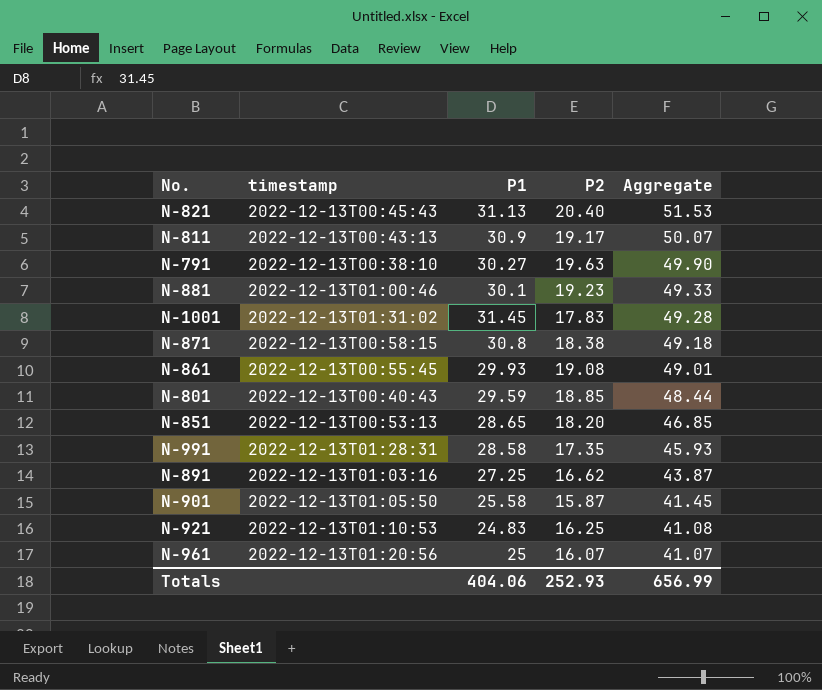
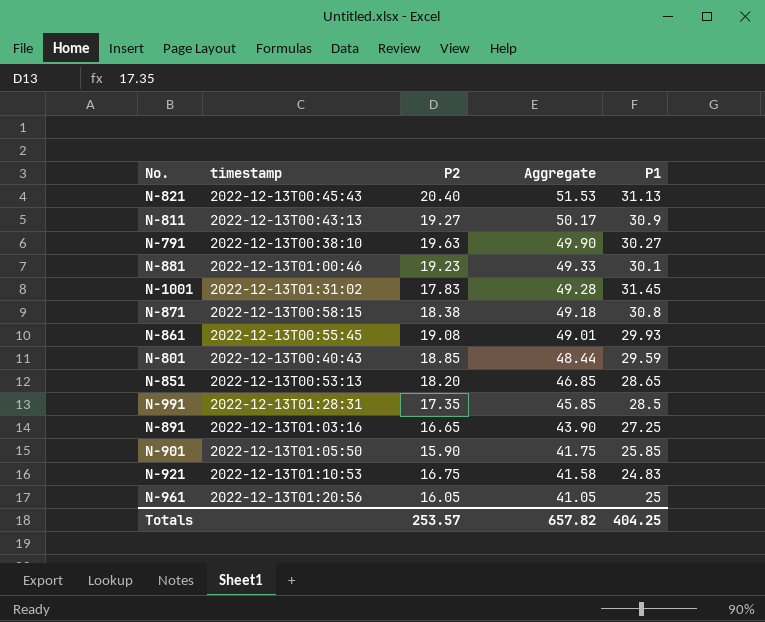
column P1 | position: 3 -> 5
N-811 | P2: 19.17 -> 19.27
N-811 | Aggregate: 50.07 -> 50.17
N-991 | Aggregate: 45.93 -> 45.85
N-991 | P1: 28.58 -> 28.5
N-891 | P2: 16.62 -> 16.65
N-891 | Aggregate: 43.87 -> 43.90
N-901 | P2: 15.87 -> 15.90
N-901 | Aggregate: 41.45 -> 41.75
N-901 | P1: 25.58 -> 25.85
N-921 | P2: 16.25 -> 16.75
N-921 | Aggregate: 41.08 -> 41.58
N-961 | P2: 16.07 -> 16.05
N-961 | Aggregate: 41.07 -> 41.05
Totals | P2: 252.93 -> 253.57
Totals | Aggregate: 656.99 -> 657.82
Totals | P1: 404.06 -> 404.25

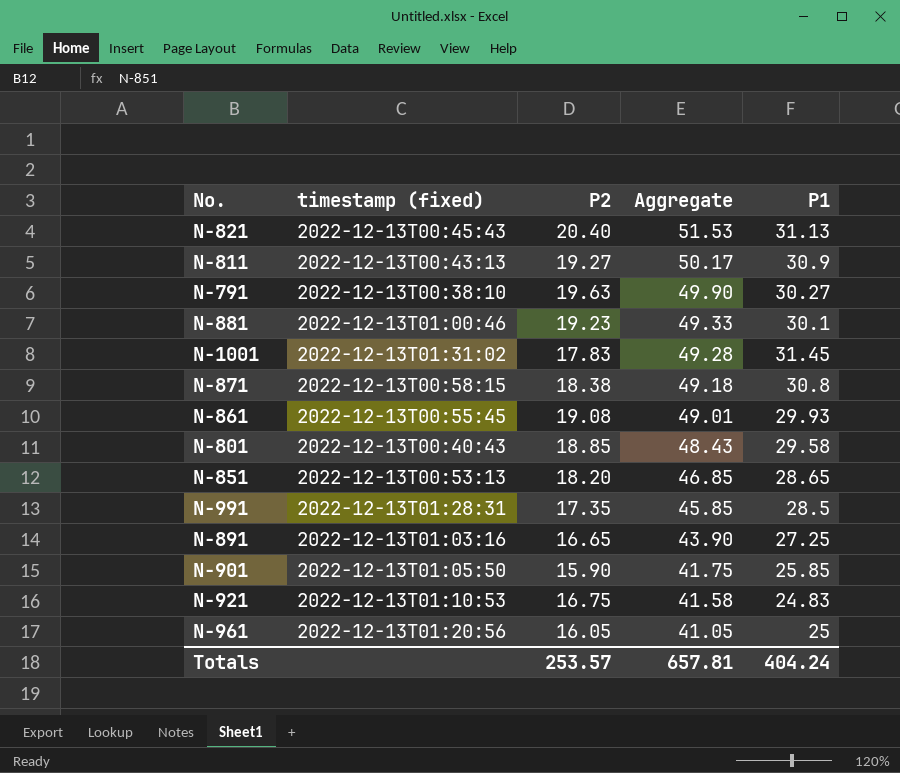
column name: timestamp -> timestamp (fixed)
N-801 | Aggregate: 48.44 -> 48.43
N-801 | P1: 29.59 -> 29.58
Totals | Aggregate: 657.82 -> 657.81
Totals | P1: 404.25 -> 404.24

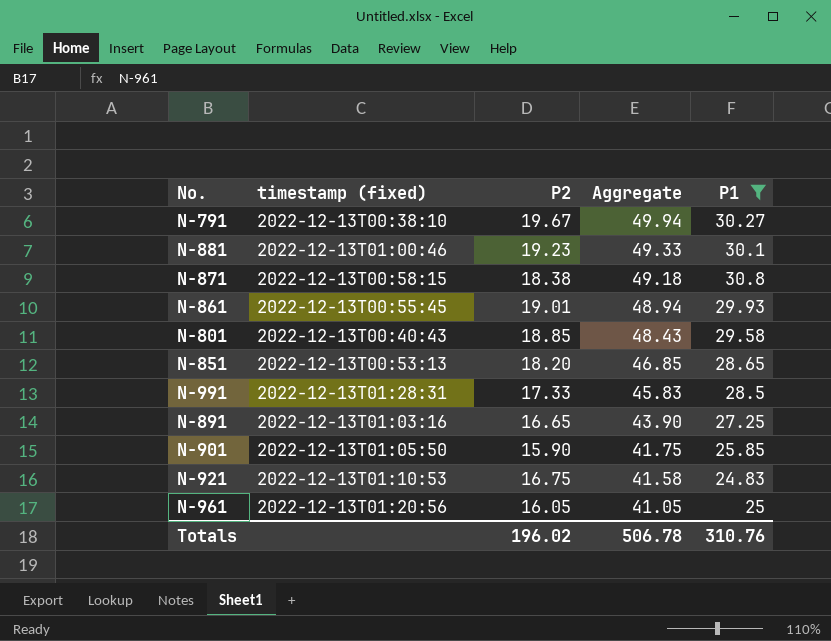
filter: none -> P1 <= 30.8
N-791 | P2: 19.63 -> 19.67
N-791 | Aggregate: 49.90 -> 49.94
N-861 | P2: 19.08 -> 19.01
N-861 | Aggregate: 49.01 -> 48.94
N-991 | P2: 17.35 -> 17.33
N-991 | Aggregate: 45.85 -> 45.83
Totals | P2: 253.57 -> 196.02
Totals | Aggregate: 657.81 -> 506.78
Totals | P1: 404.24 -> 310.76

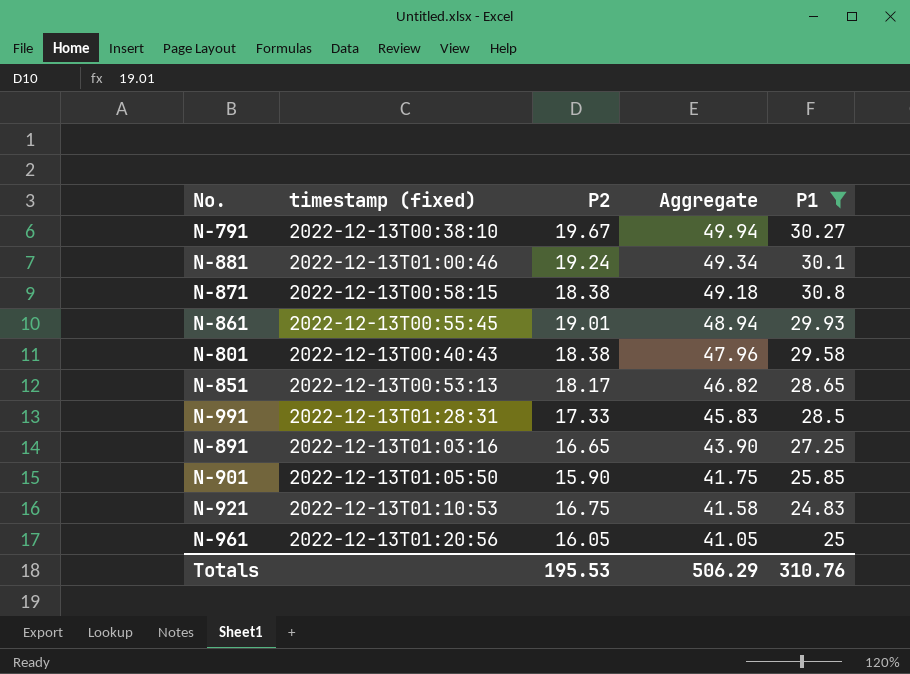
N-881 | P2: 19.23 -> 19.24
N-881 | Aggregate: 49.33 -> 49.34
N-801 | P2: 18.85 -> 18.38
N-801 | Aggregate: 48.43 -> 47.96
N-851 | P2: 18.20 -> 18.17
N-851 | Aggregate: 46.85 -> 46.82
Totals | P2: 196.02 -> 195.53
Totals | Aggregate: 506.78 -> 506.29

